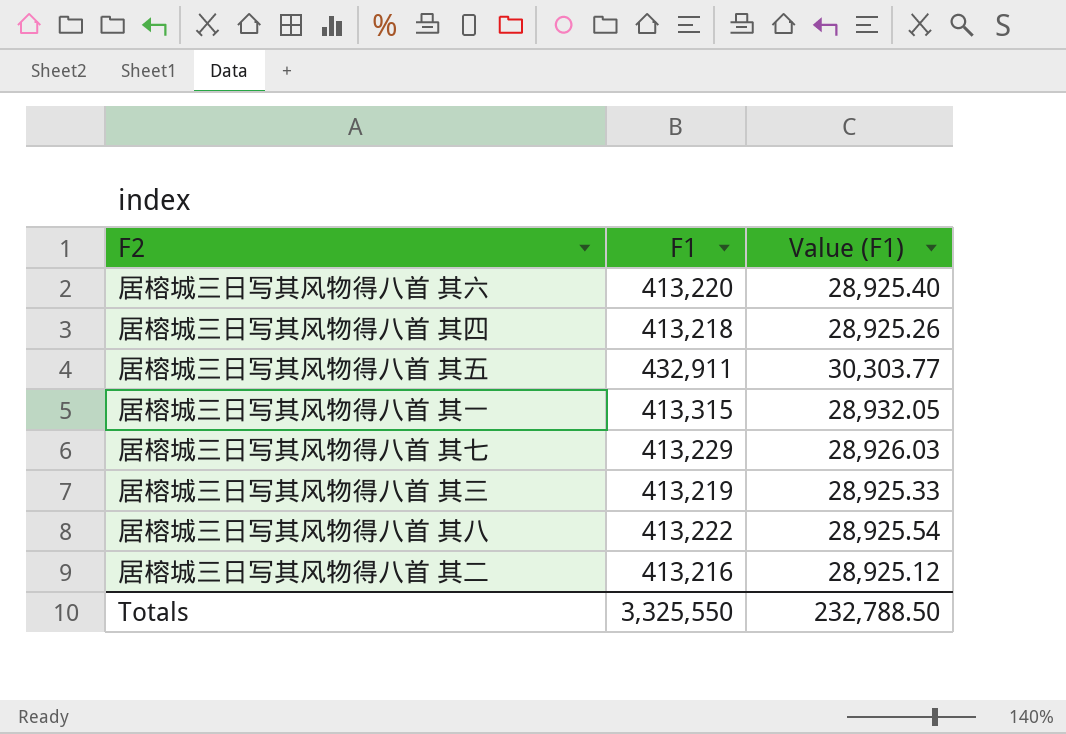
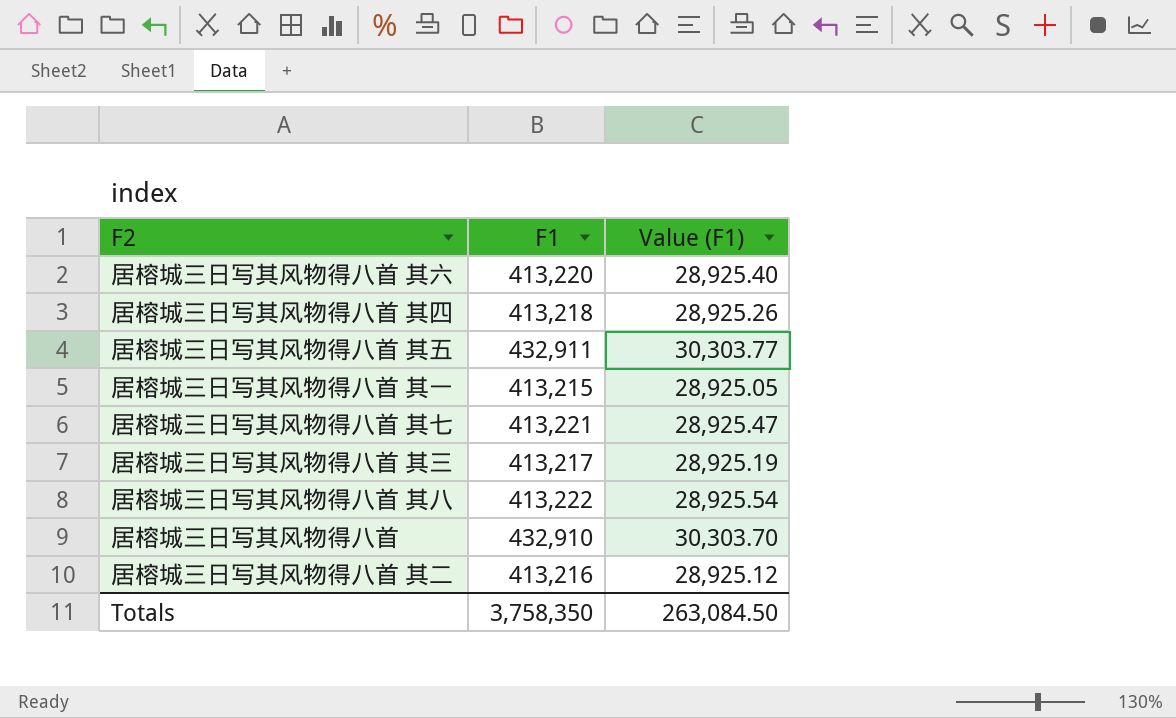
居榕城三日写其风物得八首 其一 | F1: 413,315 -> 413,215
居榕城三日写其风物得八首 其一 | Value (F1): 28,932.05 -> 28,925.05
居榕城三日写其风物得八首 其七 | F1: 413,229 -> 413,221
居榕城三日写其风物得八首 其七 | Value (F1): 28,926.03 -> 28,925.47
居榕城三日写其风物得八首 其三 | F1: 413,219 -> 413,217
居榕城三日写其风物得八首 其三 | Value (F1): 28,925.33 -> 28,925.19
row 居榕城三日写其风物得八首: none -> 432,910 | 30,303.70
Totals | F1: 3,325,550 -> 3,758,350
Totals | Value (F1): 232,788.50 -> 263,084.50

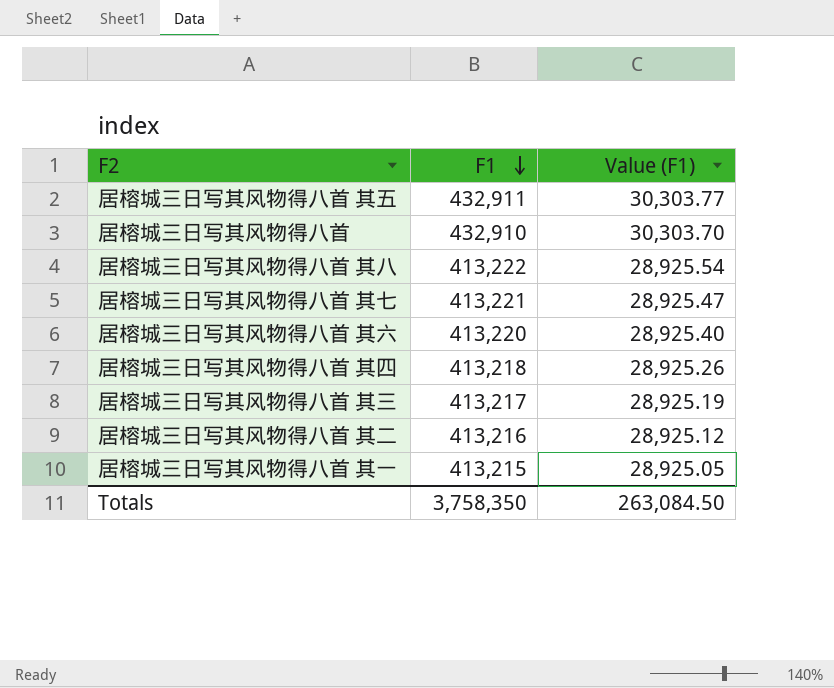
row order: none -> F1 descending

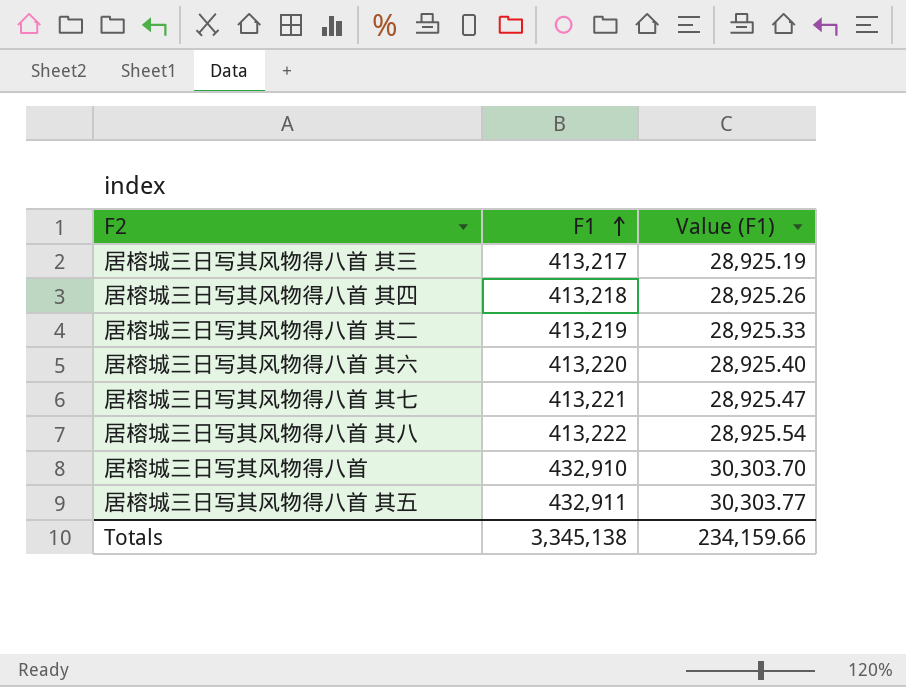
row order: F1 descending -> F1 ascending
row 居榕城三日写其风物得八首 其一: 413,215 | 28,925.05 -> none
居榕城三日写其风物得八首 其二 | F1: 413,216 -> 413,219
居榕城三日写其风物得八首 其二 | Value (F1): 28,925.12 -> 28,925.33
Totals | F1: 3,758,350 -> 3,345,138
Totals | Value (F1): 263,084.50 -> 234,159.66

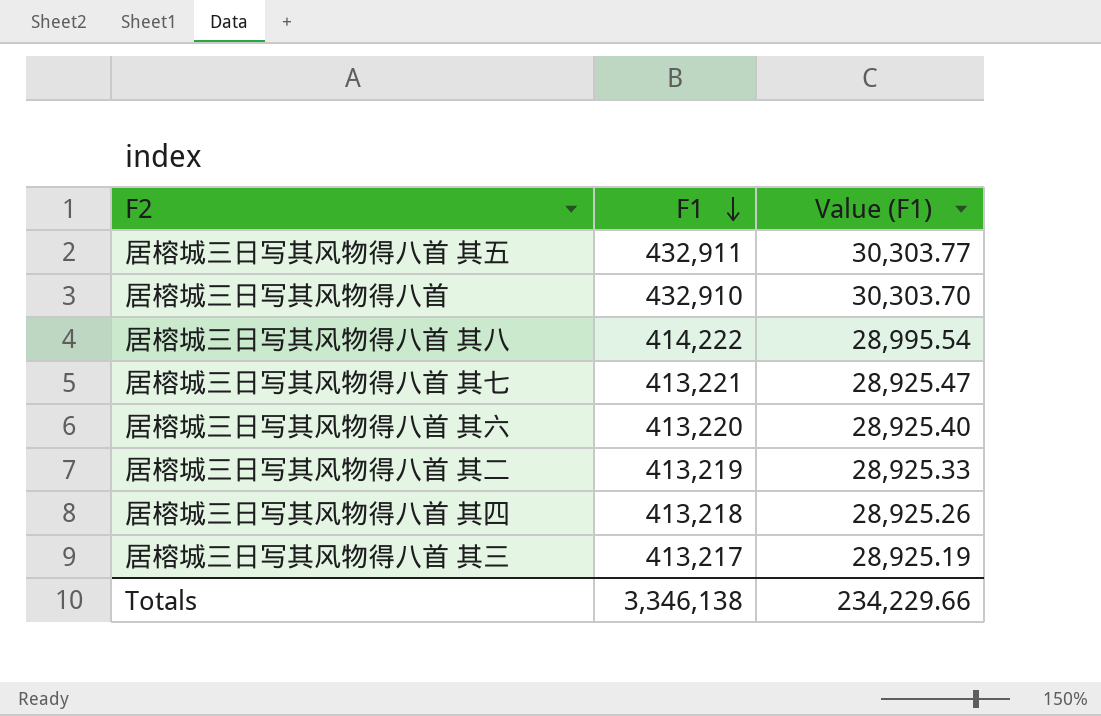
row order: F1 ascending -> F1 descending
居榕城三日写其风物得八首 其八 | F1: 413,222 -> 414,222
居榕城三日写其风物得八首 其八 | Value (F1): 28,925.54 -> 28,995.54
Totals | F1: 3,345,138 -> 3,346,138
Totals | Value (F1): 234,159.66 -> 234,229.66

